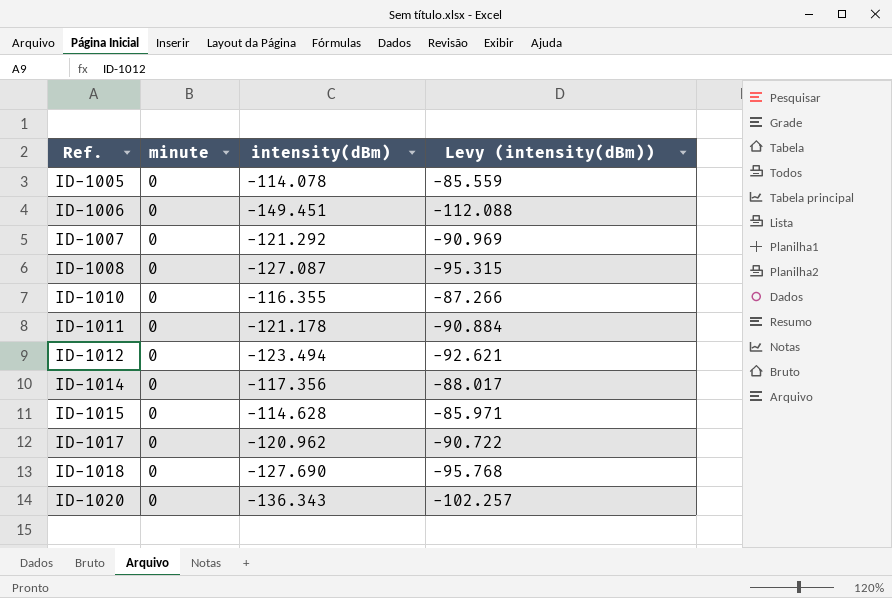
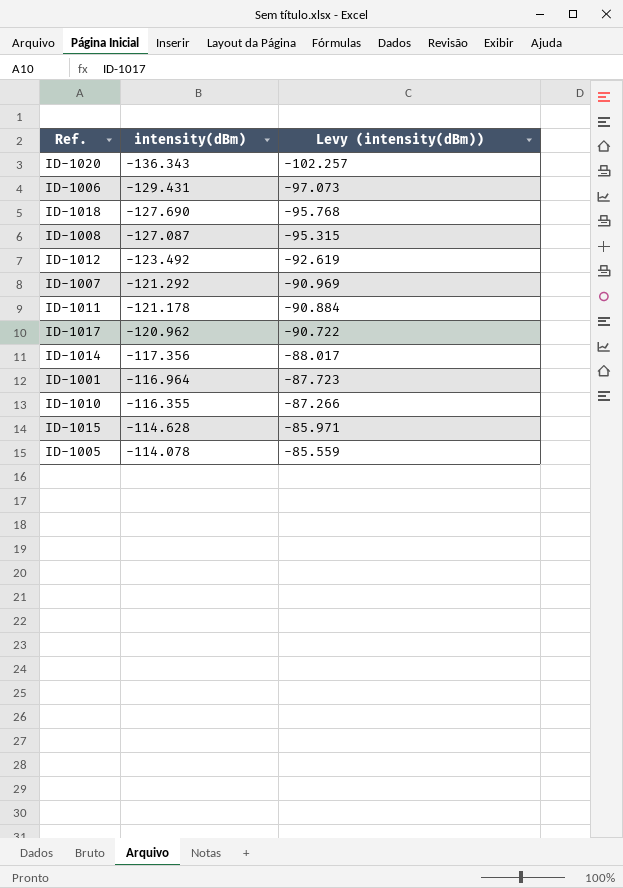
row order: Ref. ascending -> intensity(dBm) ascending
column minute | position: 2 -> none
ID-1006 | intensity(dBm): -149.451 -> -129.431
ID-1006 | Levy (intensity(dBm)): -112.088 -> -97.073
ID-1012 | intensity(dBm): -123.494 -> -123.492
ID-1012 | Levy (intensity(dBm)): -92.621 -> -92.619
row ID-1001: none -> -116.964 | -87.723

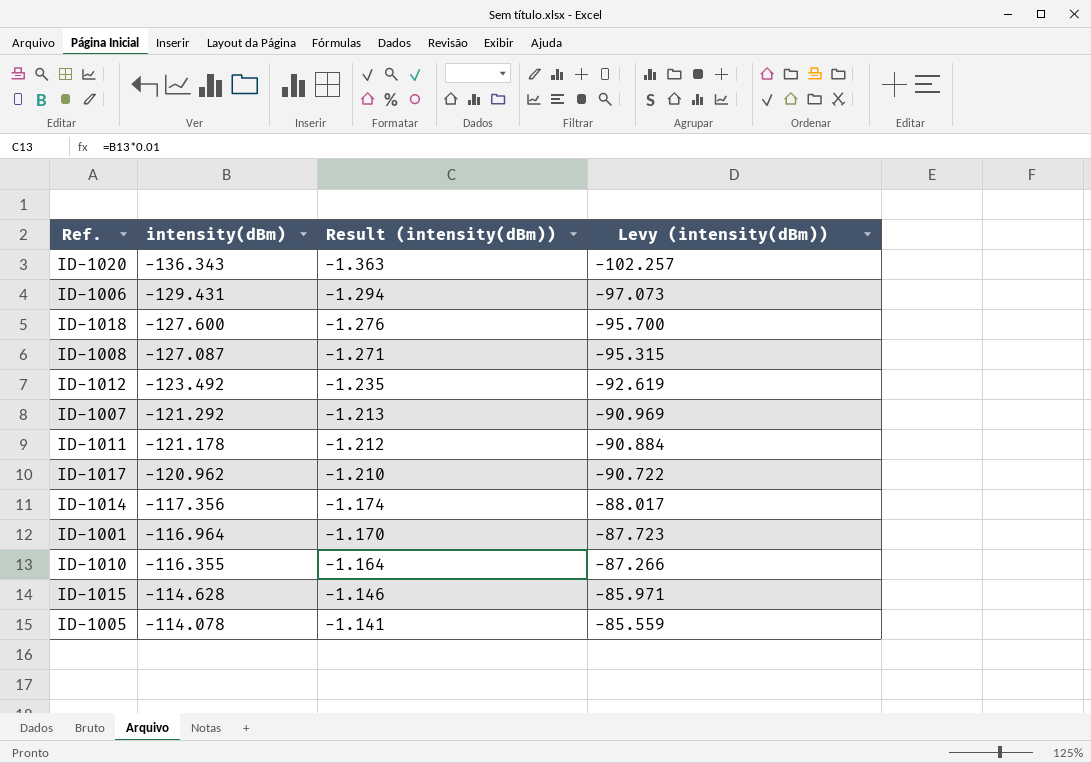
column Result (intensity(dBm)) | formula: none -> [intensity(dBm)] * 0.01
ID-1018 | intensity(dBm): -127.690 -> -127.600
ID-1018 | Levy (intensity(dBm)): -95.768 -> -95.700

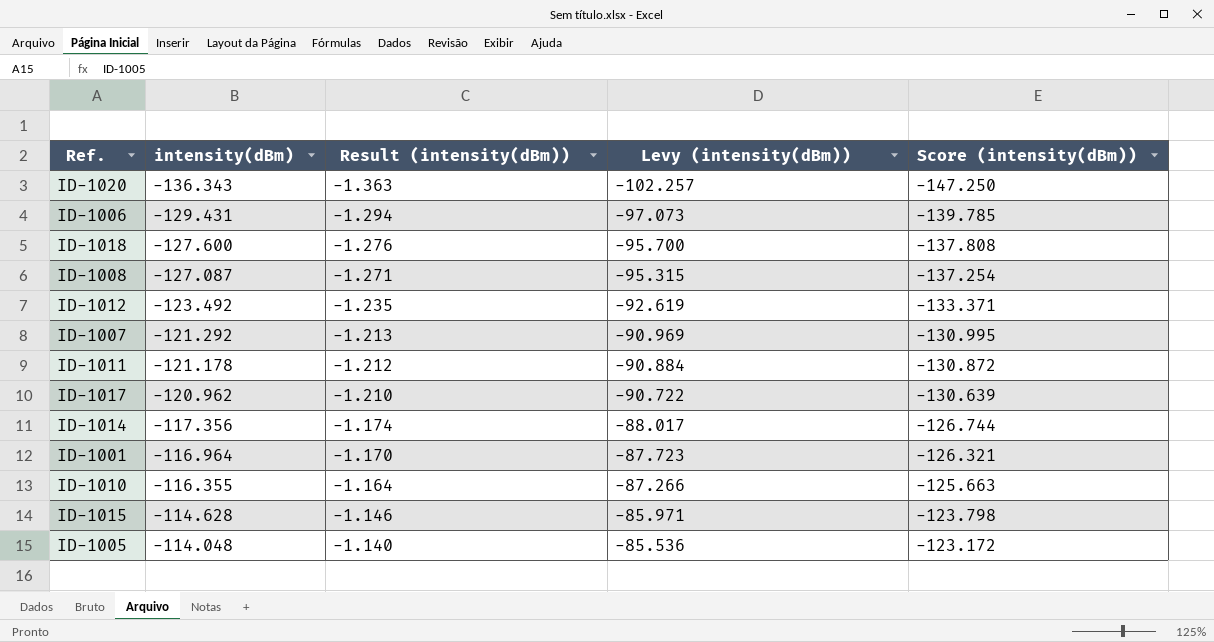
column Score (intensity(dBm)) | formula: none -> [intensity(dBm)] * 1.08
ID-1005 | intensity(dBm): -114.078 -> -114.048
ID-1005 | Result (intensity(dBm)): -1.141 -> -1.140
ID-1005 | Levy (intensity(dBm)): -85.559 -> -85.536

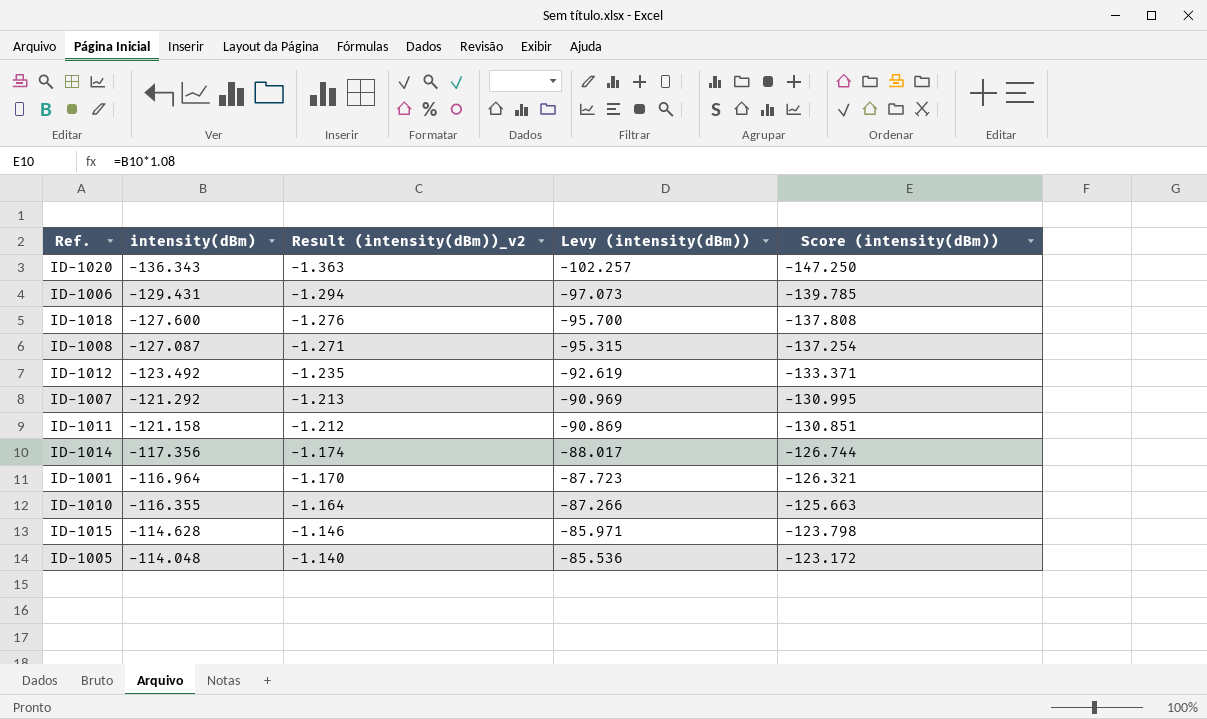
column name: Result (intensity(dBm)) -> Result (intensity(dBm))_v2
row ID-1017: -120.962 | -1.210 | -90.722 | -130.639 -> none
ID-1011 | intensity(dBm): -121.178 -> -121.158
ID-1011 | Levy (intensity(dBm)): -90.884 -> -90.869
ID-1011 | Score (intensity(dBm)): -130.872 -> -130.851

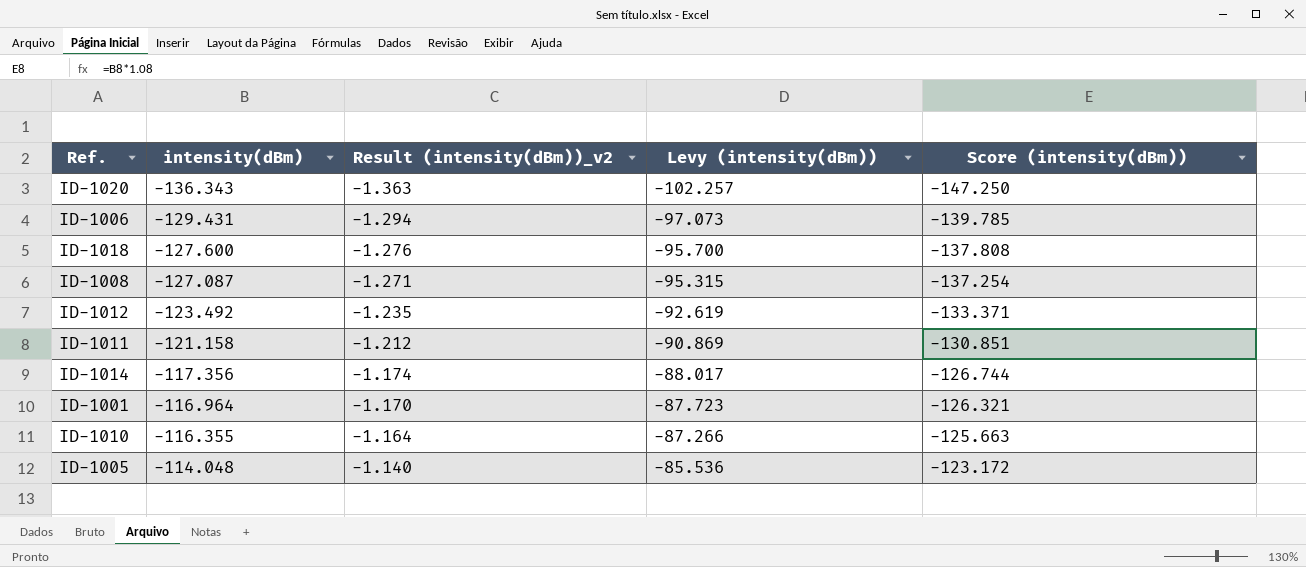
row ID-1007: -121.292 | -1.213 | -90.969 | -130.995 -> none
row ID-1015: -114.628 | -1.146 | -85.971 | -123.798 -> none

